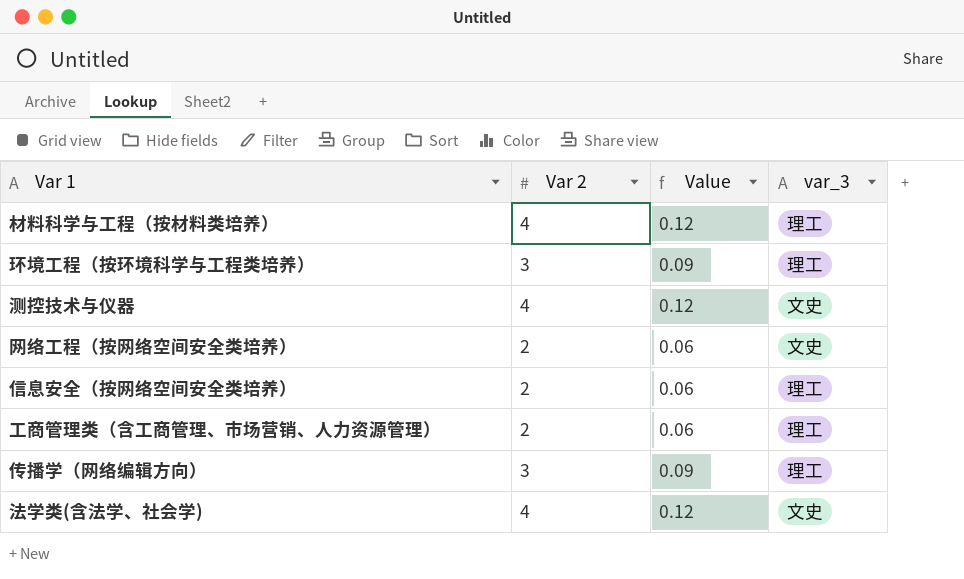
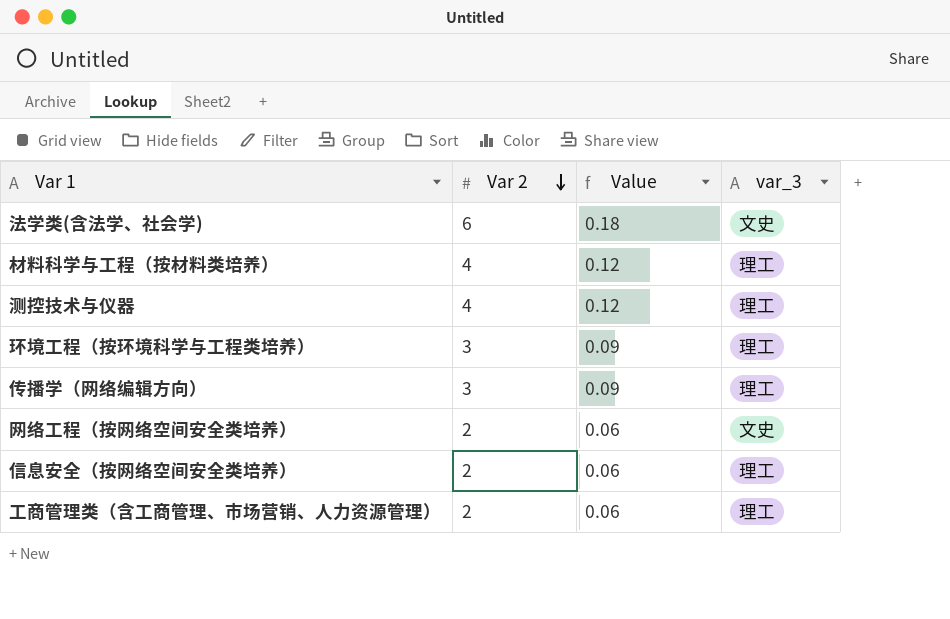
row order: none -> Var 2 descending
法学类(含法学、社会学) | Var 2: 4 -> 6
法学类(含法学、社会学) | Value: 0.12 -> 0.18
测控技术与仪器 | var_3: 文史 -> 理工

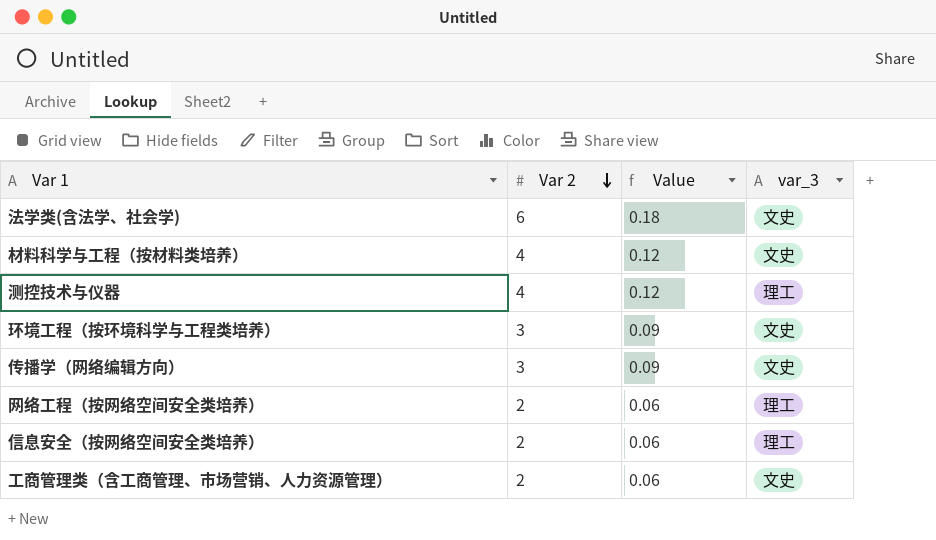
材料科学与工程（按材料类培养） | var_3: 理工 -> 文史
环境工程（按环境科学与工程类培养） | var_3: 理工 -> 文史
传播学（网络编辑方向） | var_3: 理工 -> 文史
网络工程（按网络空间安全类培养） | var_3: 文史 -> 理工
工商管理类（含工商管理、市场营销、人力资源管理） | var_3: 理工 -> 文史

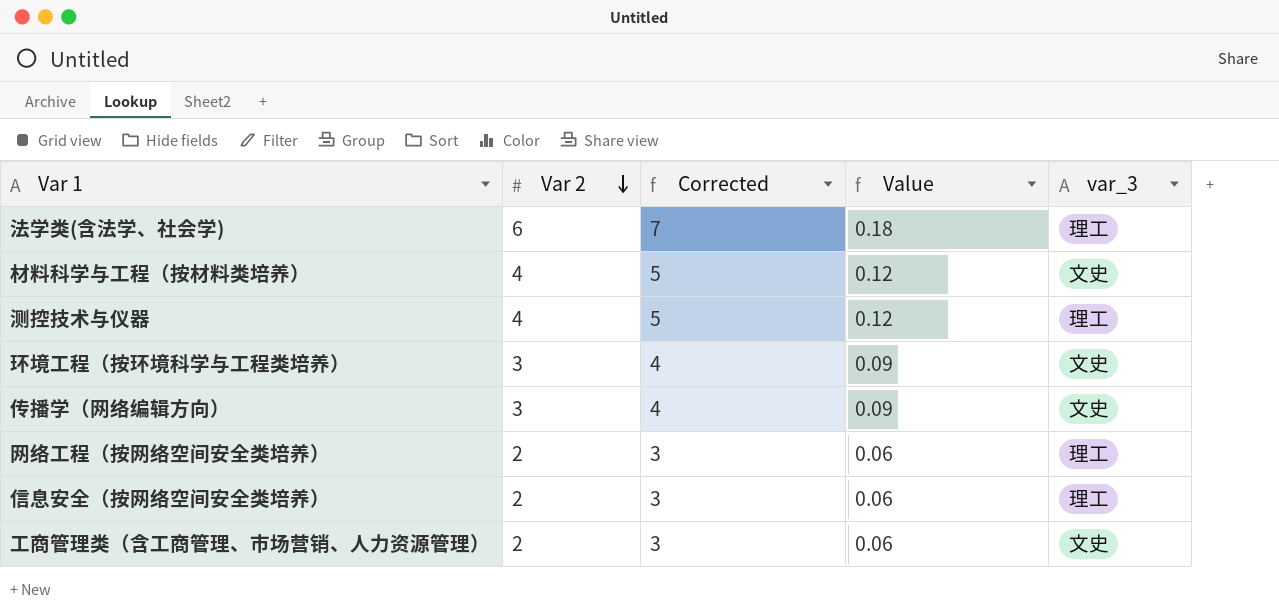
column Corrected | formula: none -> [Var 2] + 1
法学类(含法学、社会学) | var_3: 文史 -> 理工

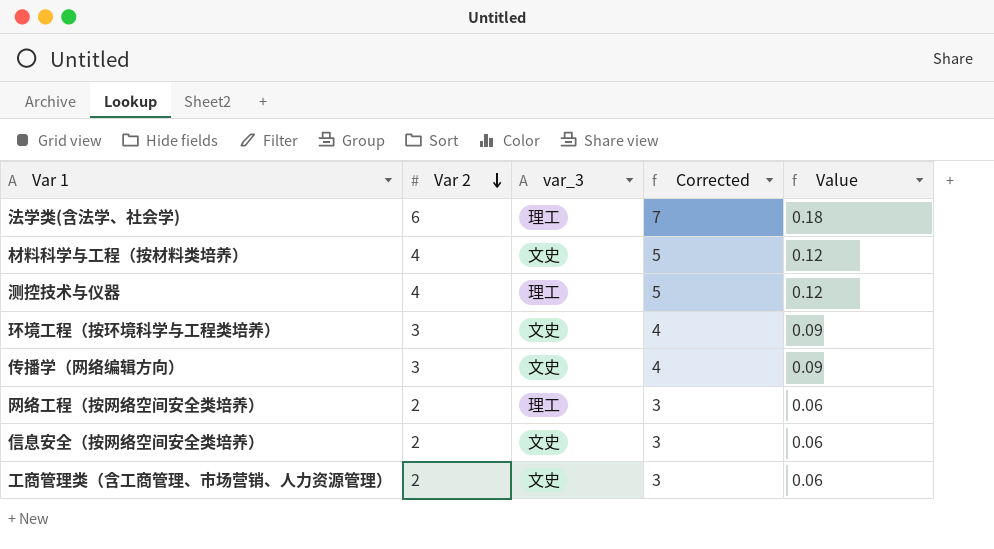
column var_3 | position: 5 -> 3
信息安全（按网络空间安全类培养） | var_3: 理工 -> 文史

